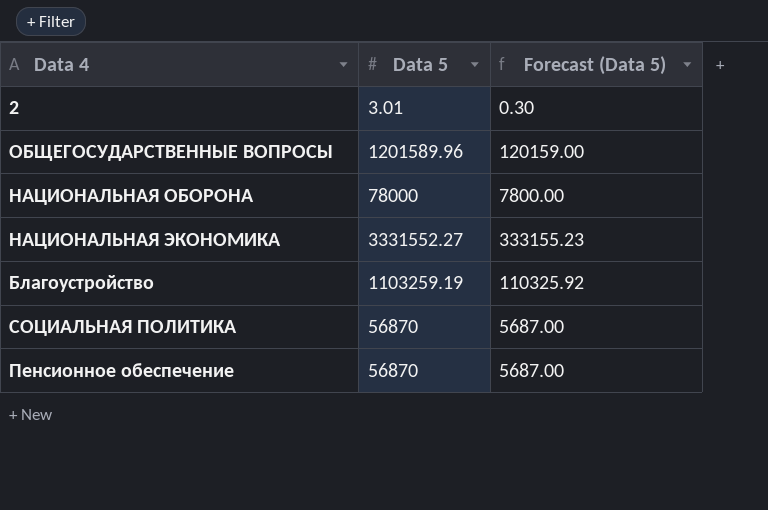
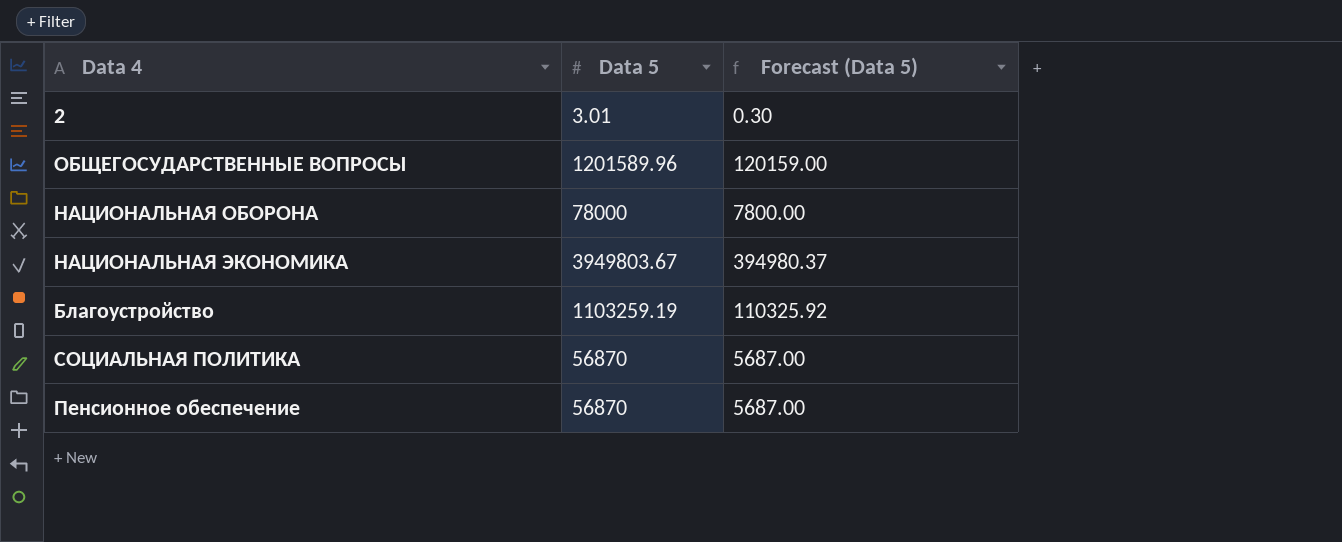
НАЦИОНАЛЬНАЯ ЭКОНОМИКА | Data 5: 3331552.27 -> 3949803.67
НАЦИОНАЛЬНАЯ ЭКОНОМИКА | Forecast (Data 5): 333155.23 -> 394980.37

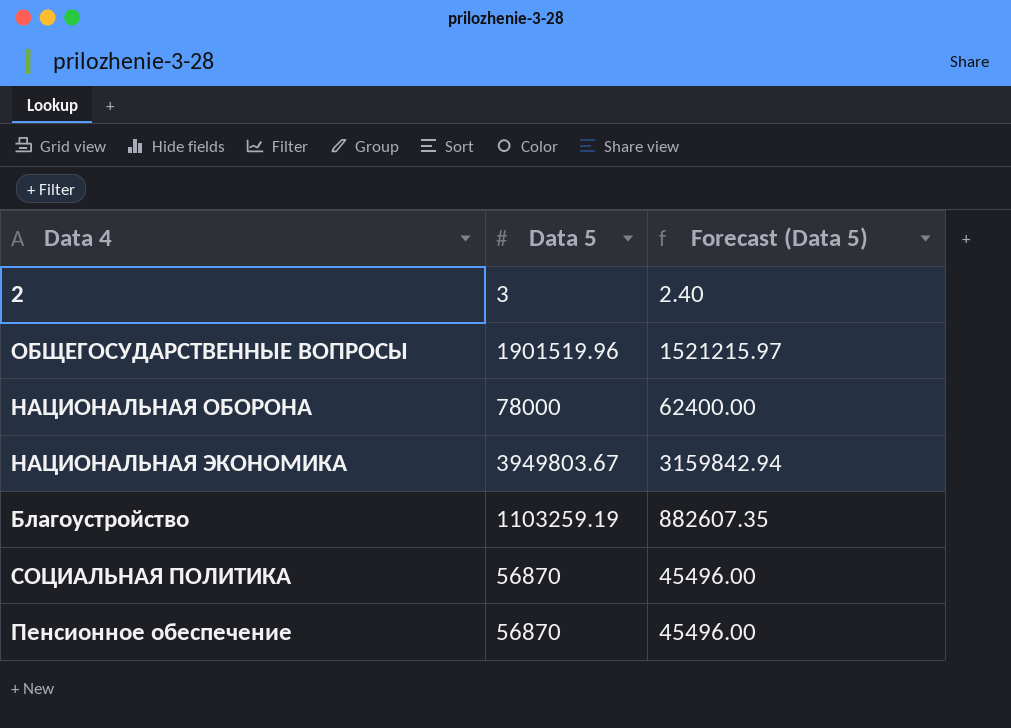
column Forecast (Data 5) | formula: [Data 5] * 0.1 -> [Data 5] * 0.8
2 | Data 5: 3.01 -> 3
ОБЩЕГОСУДАРСТВЕННЫЕ ВОПРОСЫ | Data 5: 1201589.96 -> 1901519.96

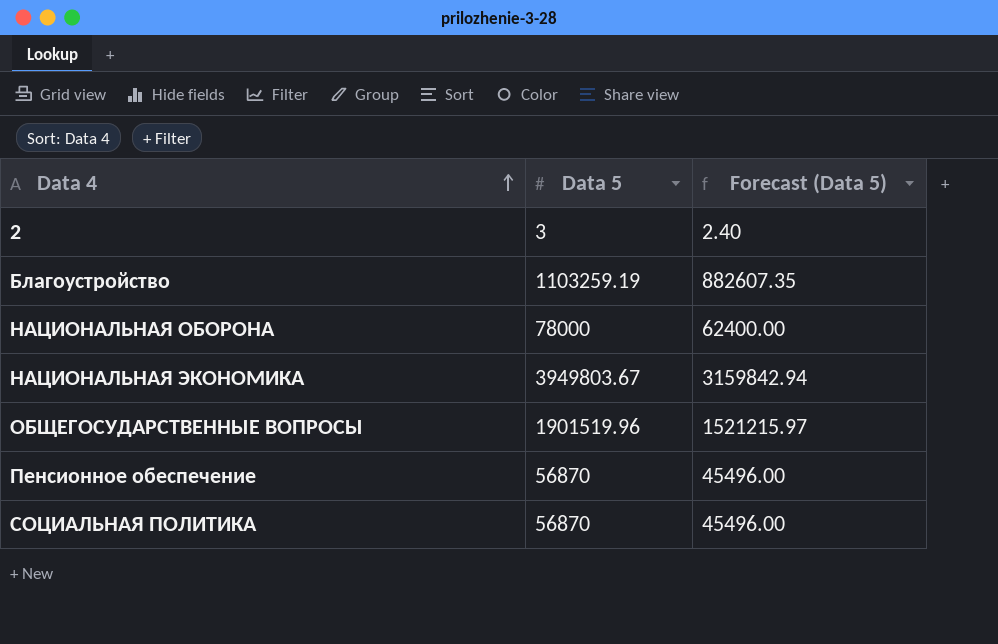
row order: none -> Data 4 ascending

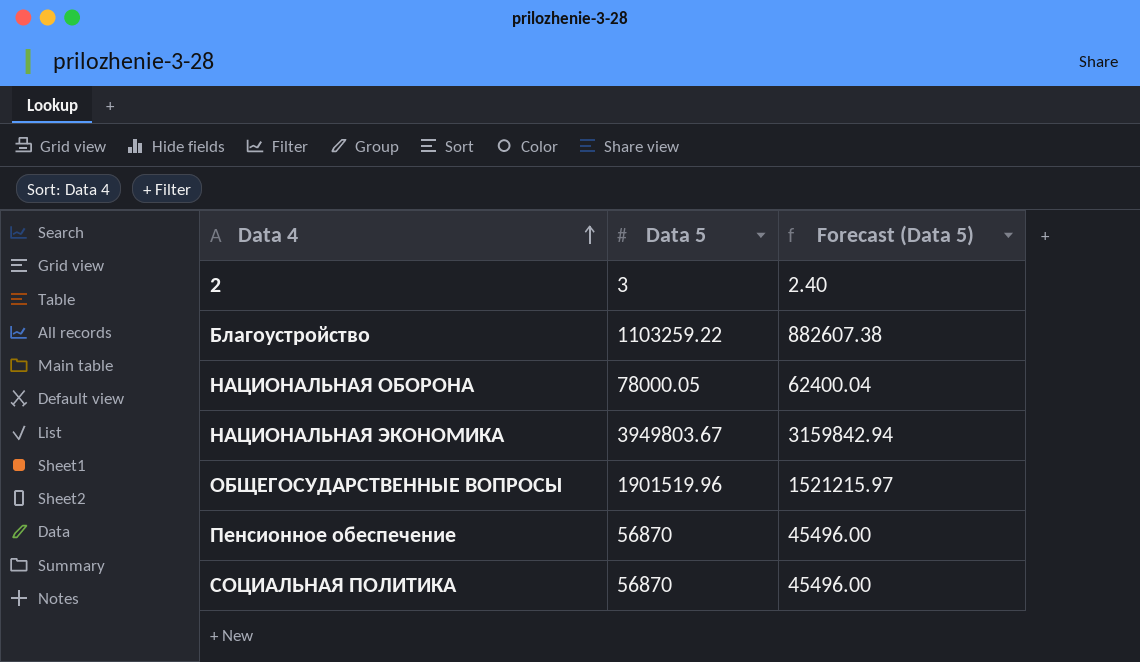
Благоустройство | Data 5: 1103259.19 -> 1103259.22
Благоустройство | Forecast (Data 5): 882607.35 -> 882607.38
НАЦИОНАЛЬНАЯ ОБОРОНА | Data 5: 78000 -> 78000.05
НАЦИОНАЛЬНАЯ ОБОРОНА | Forecast (Data 5): 62400.00 -> 62400.04

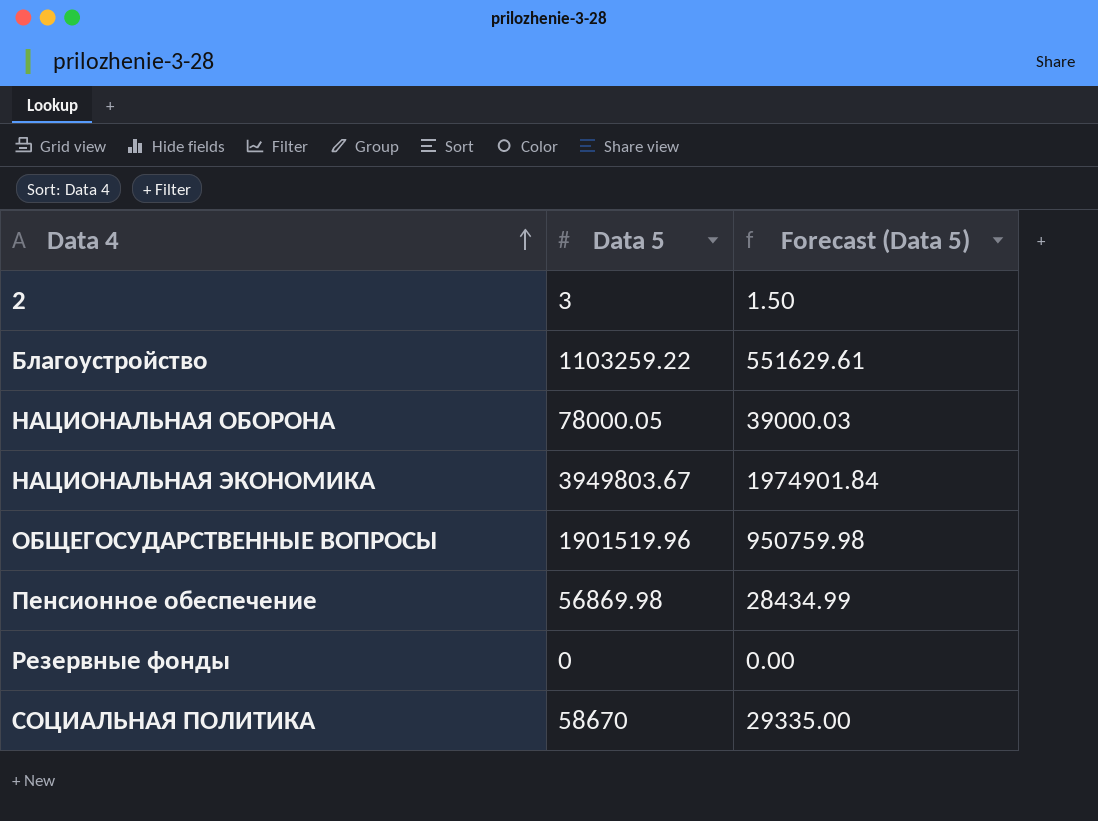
column Forecast (Data 5) | formula: [Data 5] * 0.8 -> [Data 5] * 0.5
Пенсионное обеспечение | Data 5: 56870 -> 56869.98
row Резервные фонды: none -> 0 | 0.00
СОЦИАЛЬНАЯ ПОЛИТИКА | Data 5: 56870 -> 58670

